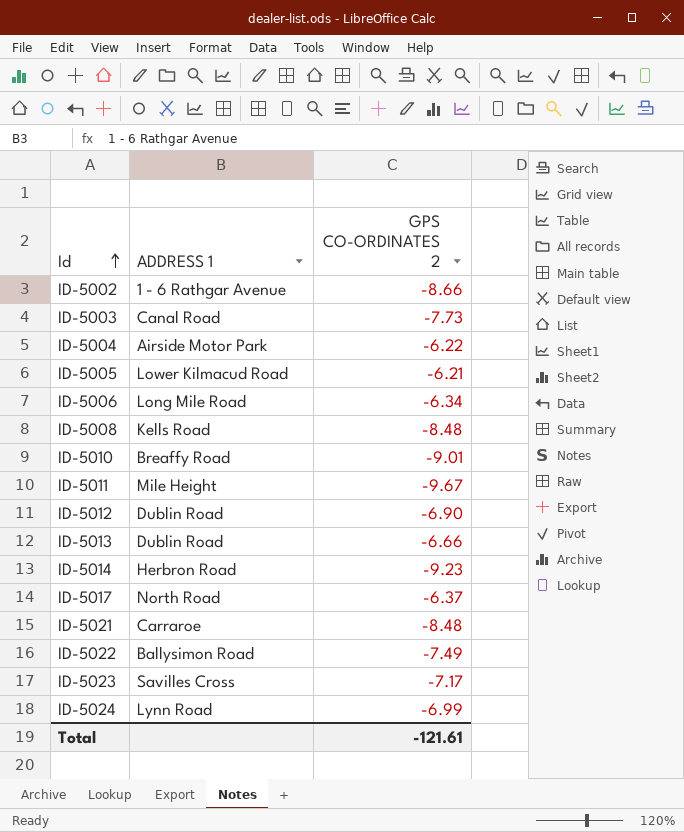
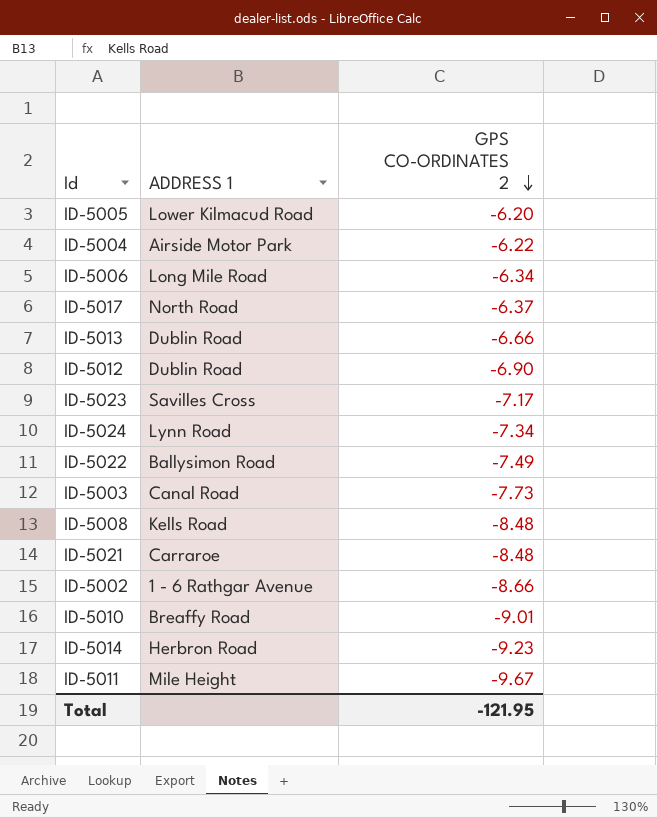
row order: Id ascending -> GPS CO-ORDINATES 2 descending
ID-5005 | GPS CO-ORDINATES 2: -6.21 -> -6.20
ID-5024 | GPS CO-ORDINATES 2: -6.99 -> -7.34
Total | GPS CO-ORDINATES 2: -121.61 -> -121.95

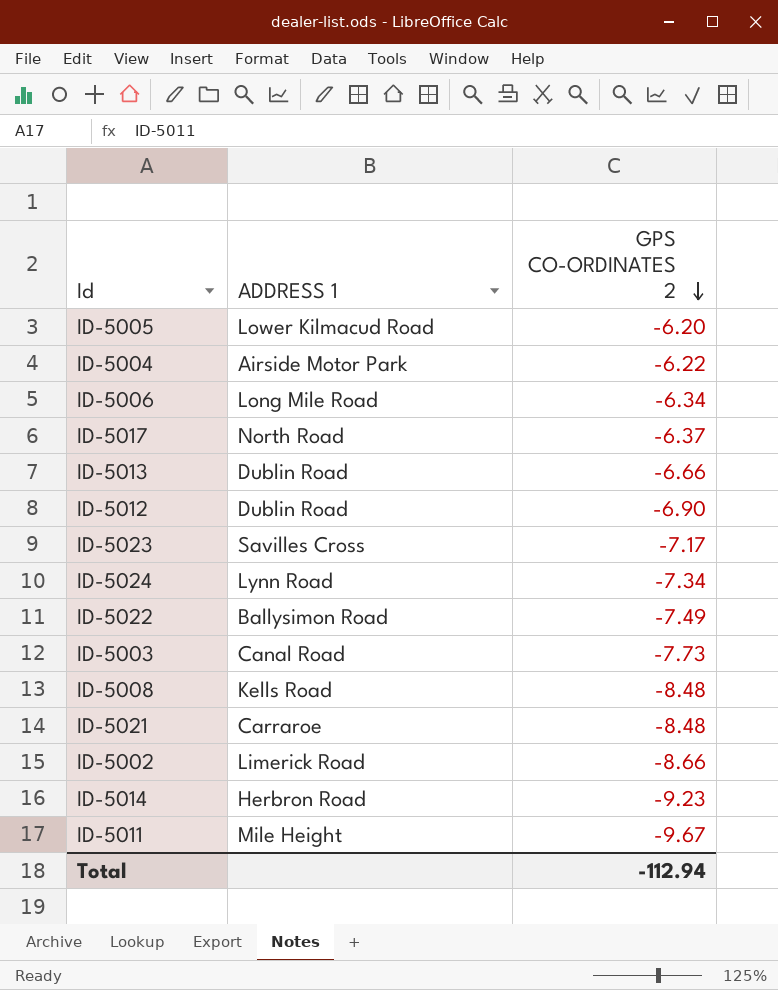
row ID-5010: Breaffy Road | -9.01 -> none
ID-5002 | ADDRESS 1: 1 - 6 Rathgar Avenue -> Limerick Road
Total | GPS CO-ORDINATES 2: -121.95 -> -112.94

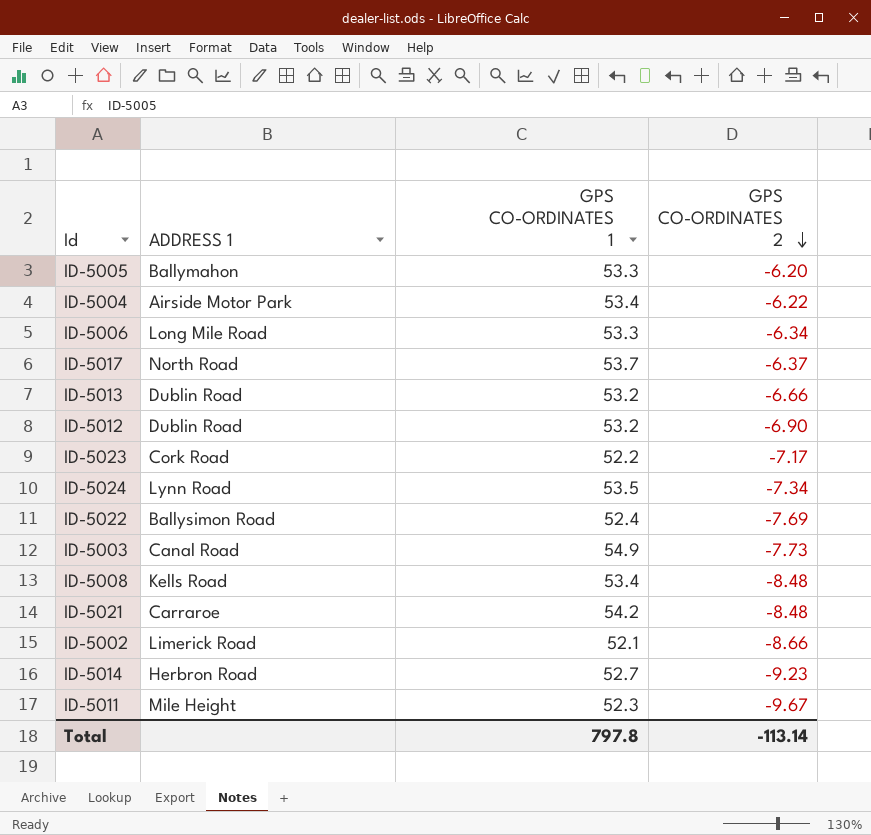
column GPS CO-ORDINATES 1 | position: none -> 3
ID-5005 | ADDRESS 1: Lower Kilmacud Road -> Ballymahon
ID-5023 | ADDRESS 1: Savilles Cross -> Cork Road
ID-5022 | GPS CO-ORDINATES 2: -7.49 -> -7.69
Total | GPS CO-ORDINATES 2: -112.94 -> -113.14

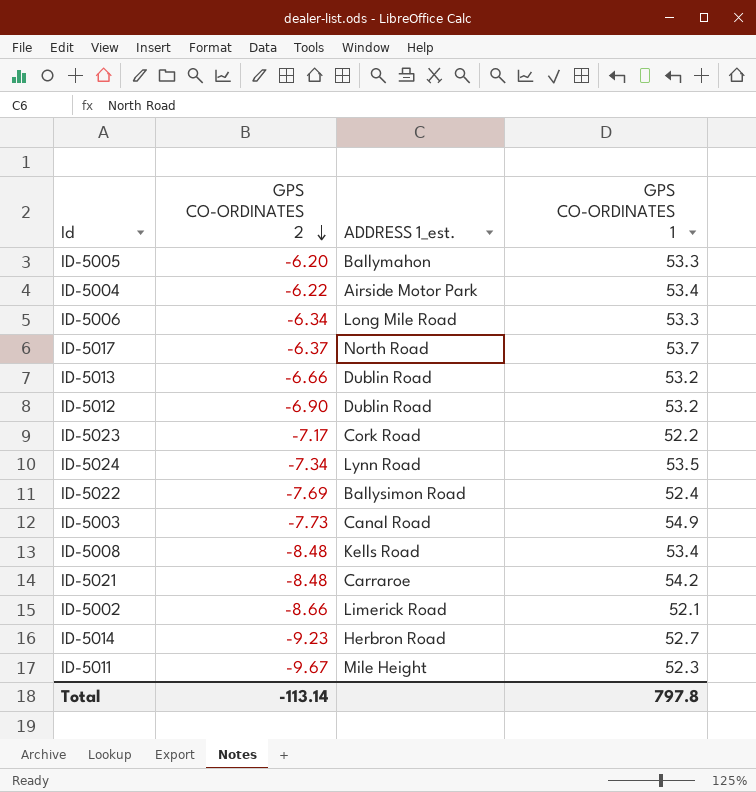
column GPS CO-ORDINATES 2 | position: 4 -> 2
column name: ADDRESS 1 -> ADDRESS 1_est.

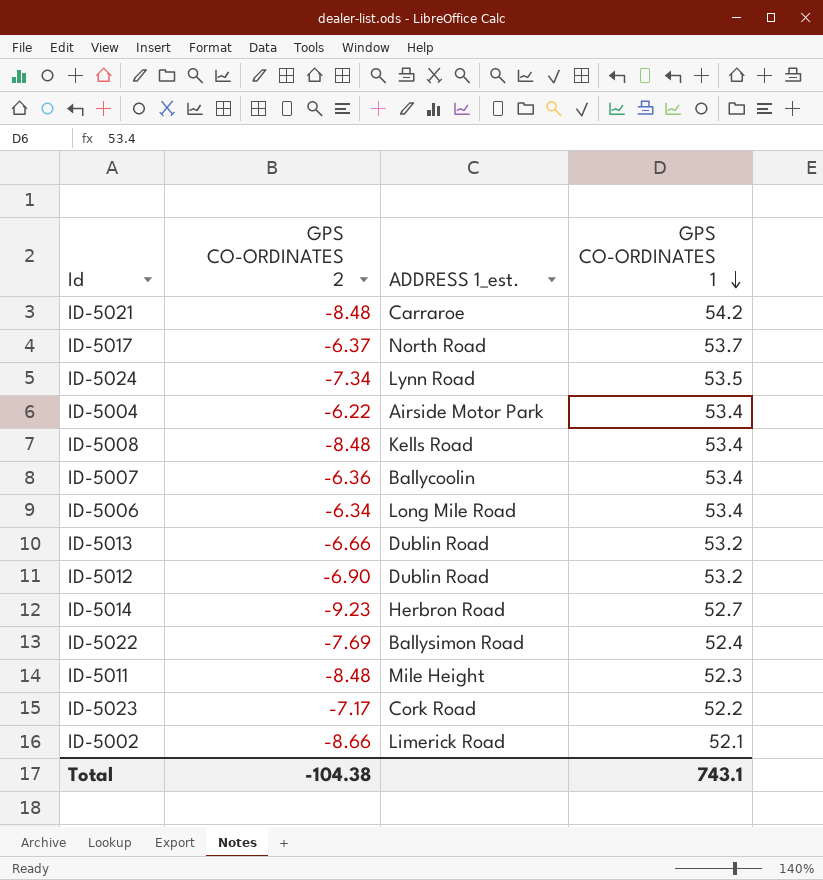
row order: GPS CO-ORDINATES 2 descending -> GPS CO-ORDINATES 1 descending
row ID-5005: -6.20 | Ballymahon | 53.3 -> none
row ID-5003: -7.73 | Canal Road | 54.9 -> none
row ID-5007: none -> -6.36 | Ballycoolin | 53.4
ID-5006 | GPS CO-ORDINATES 1: 53.3 -> 53.4
ID-5011 | GPS CO-ORDINATES 2: -9.67 -> -8.48
Total | GPS CO-ORDINATES 2: -113.14 -> -104.38
Total | GPS CO-ORDINATES 1: 797.8 -> 743.1

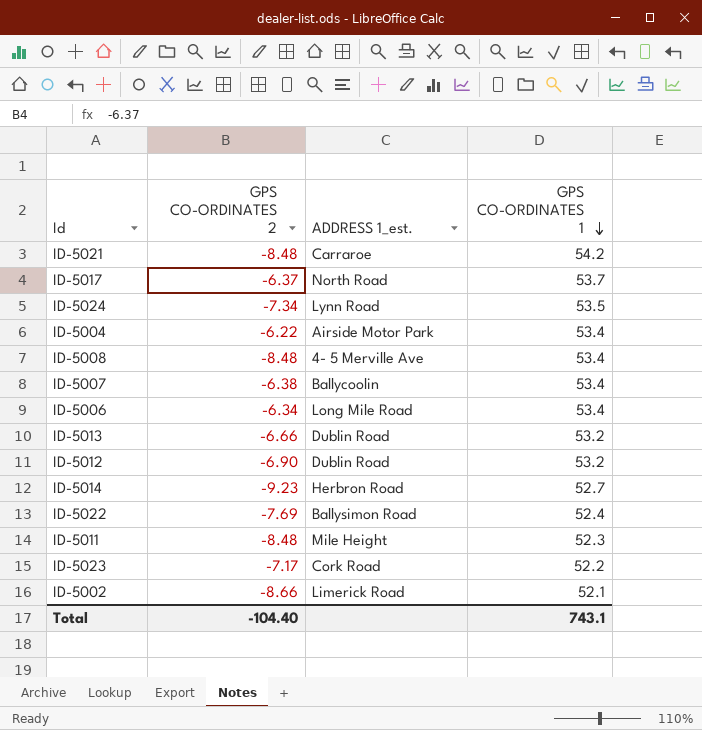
ID-5008 | ADDRESS 1_est.: Kells Road -> 4- 5 Merville Ave
ID-5007 | GPS CO-ORDINATES 2: -6.36 -> -6.38
Total | GPS CO-ORDINATES 2: -104.38 -> -104.40

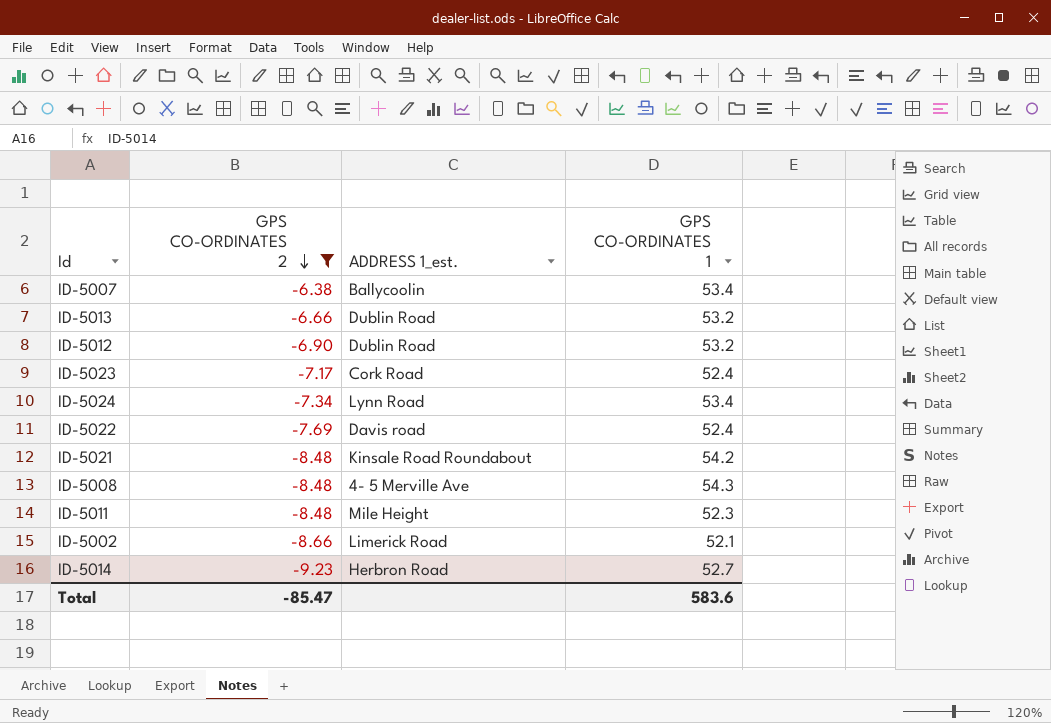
filter: none -> GPS CO-ORDINATES 2 <= -6.38
row order: GPS CO-ORDINATES 1 descending -> GPS CO-ORDINATES 2 descending
ID-5023 | GPS CO-ORDINATES 1: 52.2 -> 52.4
ID-5024 | GPS CO-ORDINATES 1: 53.5 -> 53.4
ID-5022 | ADDRESS 1_est.: Ballysimon Road -> Davis road
ID-5021 | ADDRESS 1_est.: Carraroe -> Kinsale Road Roundabout
ID-5008 | GPS CO-ORDINATES 1: 53.4 -> 54.3
Total | GPS CO-ORDINATES 2: -104.40 -> -85.47
Total | GPS CO-ORDINATES 1: 743.1 -> 583.6

